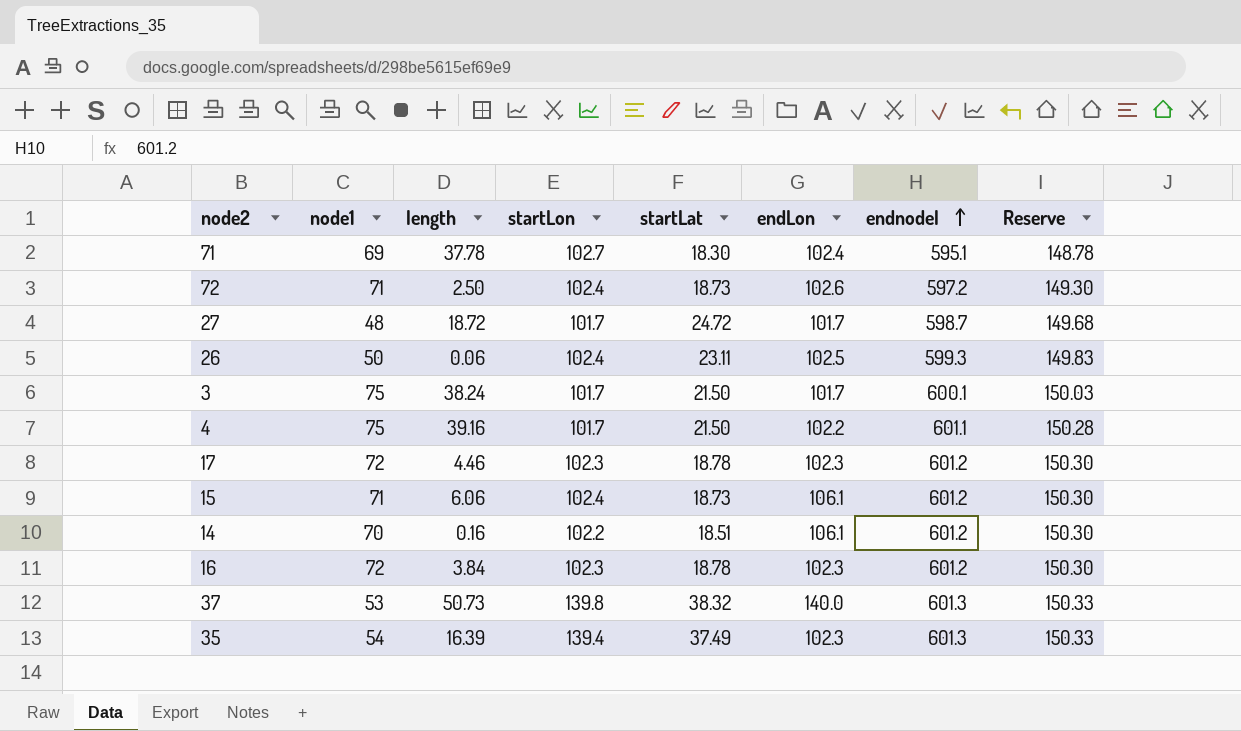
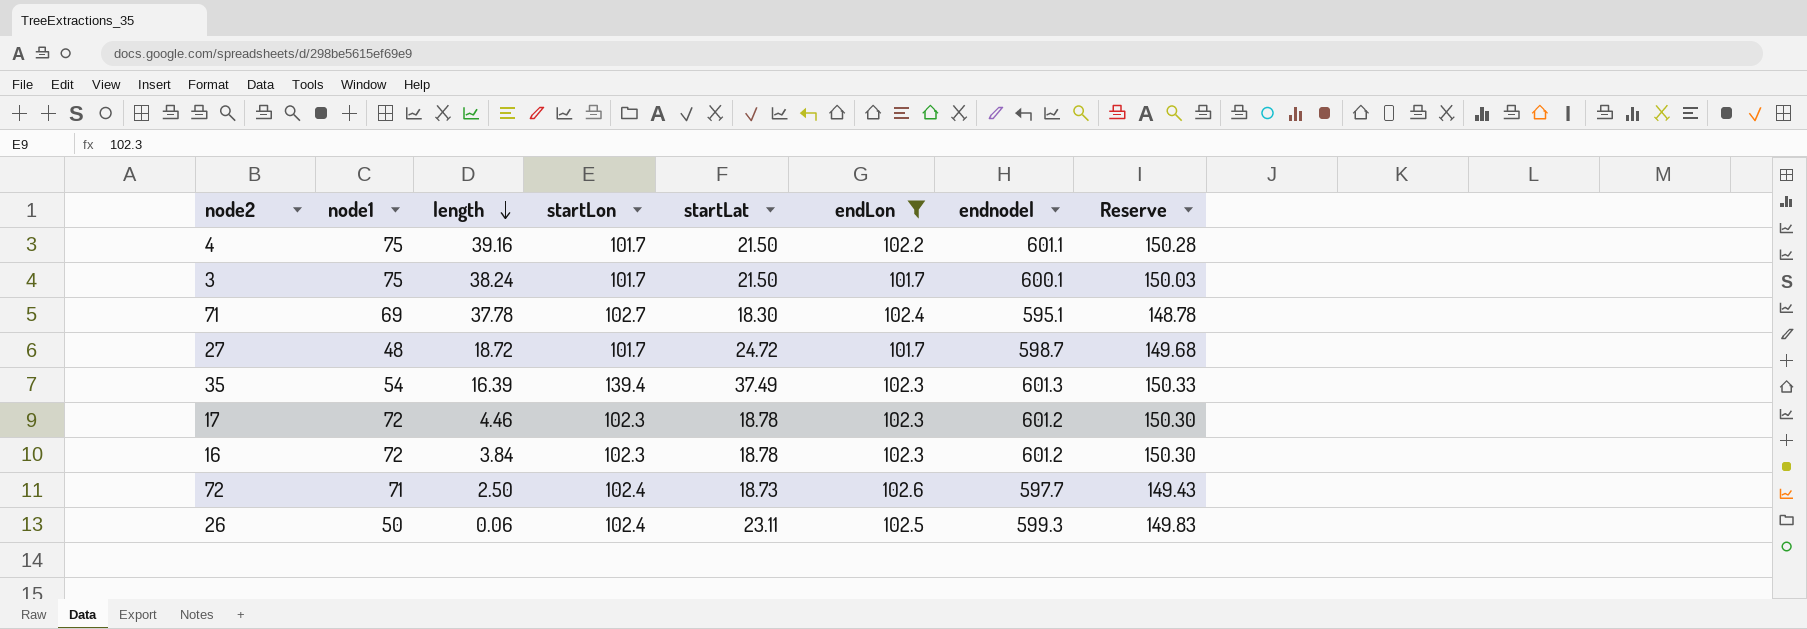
filter: none -> endLon <= 102.6
row order: endnodel ascending -> length descending
72 | endnodel: 597.2 -> 597.7
72 | Reserve: 149.30 -> 149.43

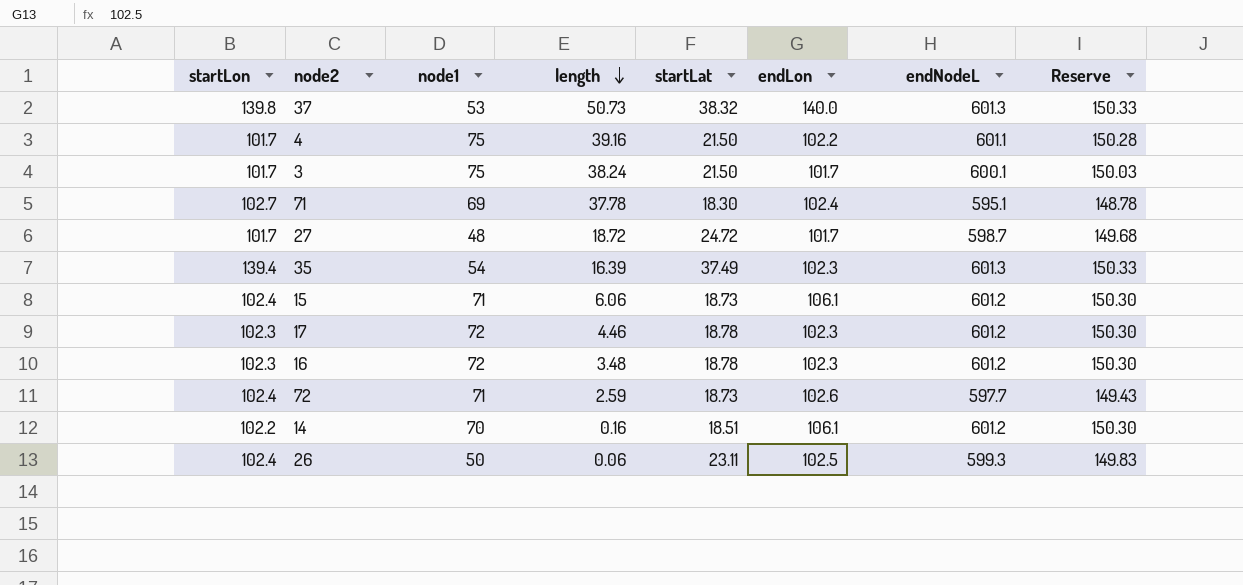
filter: endLon <= 102.6 -> none
column startLon | position: 4 -> 1
column name: endnodel -> endNodeL
16 | length: 3.84 -> 3.48
72 | length: 2.50 -> 2.59

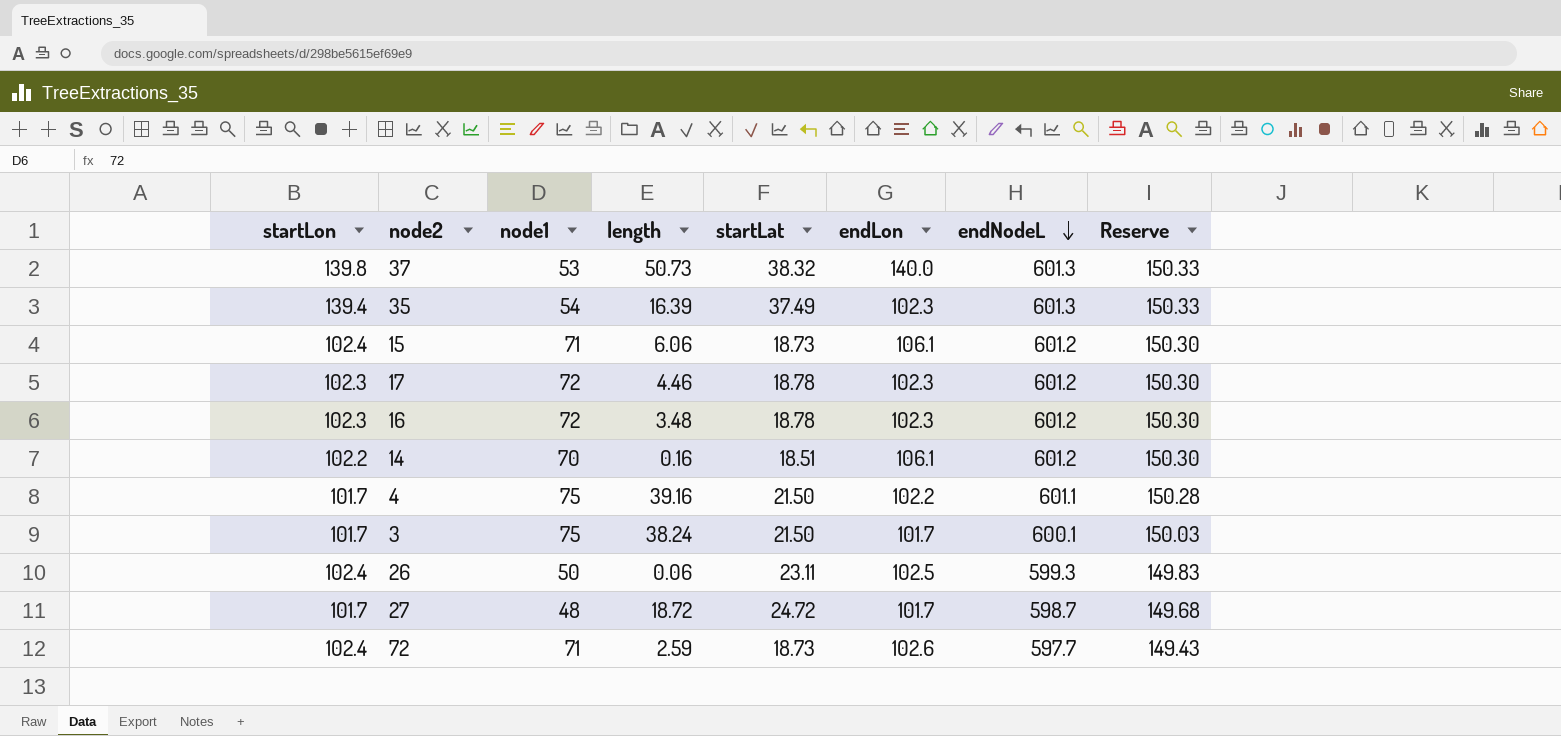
row order: length descending -> endNodeL descending
row 71: 102.7 | 69 | 37.78 | 18.30 | 102.4 | 595.1 | 148.78 -> none

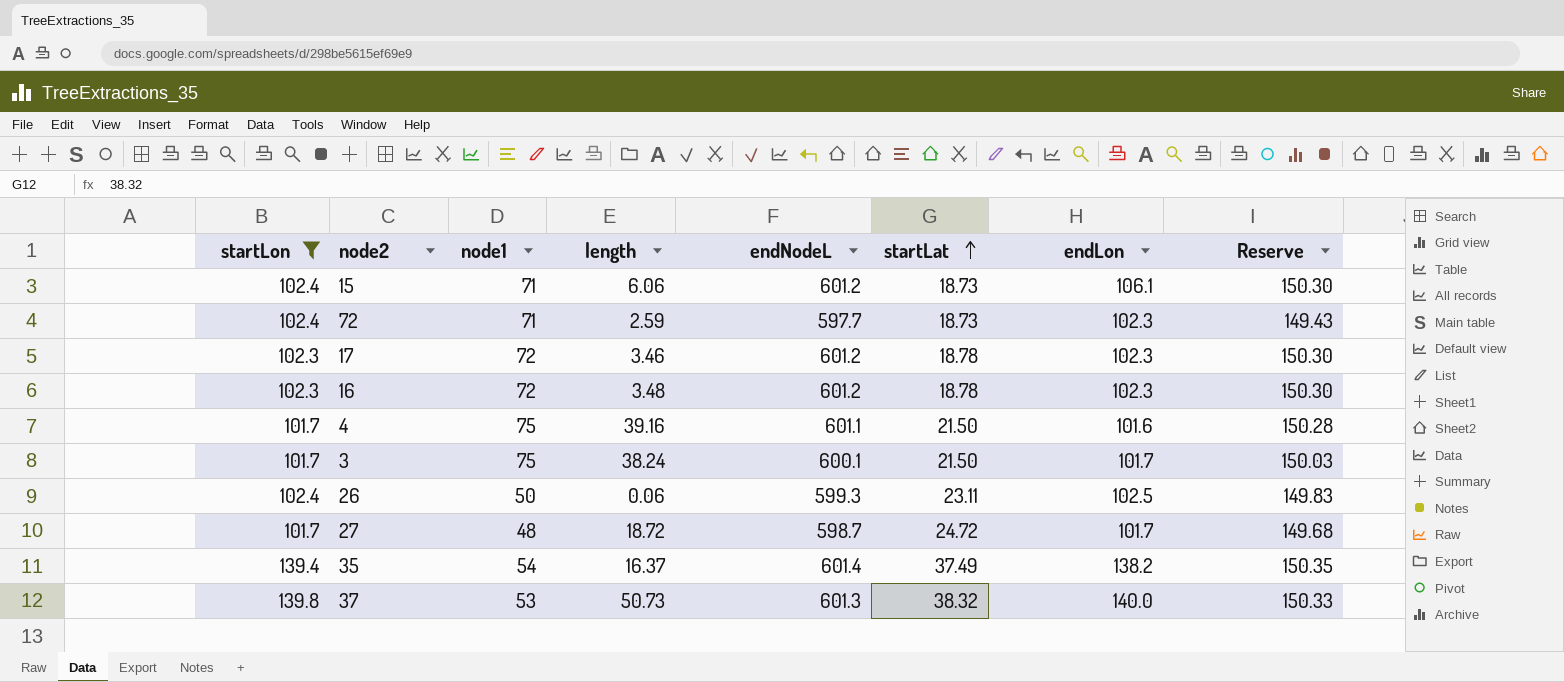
filter: none -> startLon != 102.2
row order: endNodeL descending -> startLat ascending
column endNodeL | position: 7 -> 5
72 | endLon: 102.6 -> 102.3
17 | length: 4.46 -> 3.46
4 | endLon: 102.2 -> 101.6
35 | length: 16.39 -> 16.37
35 | endNodeL: 601.3 -> 601.4
35 | endLon: 102.3 -> 138.2
35 | Reserve: 150.33 -> 150.35

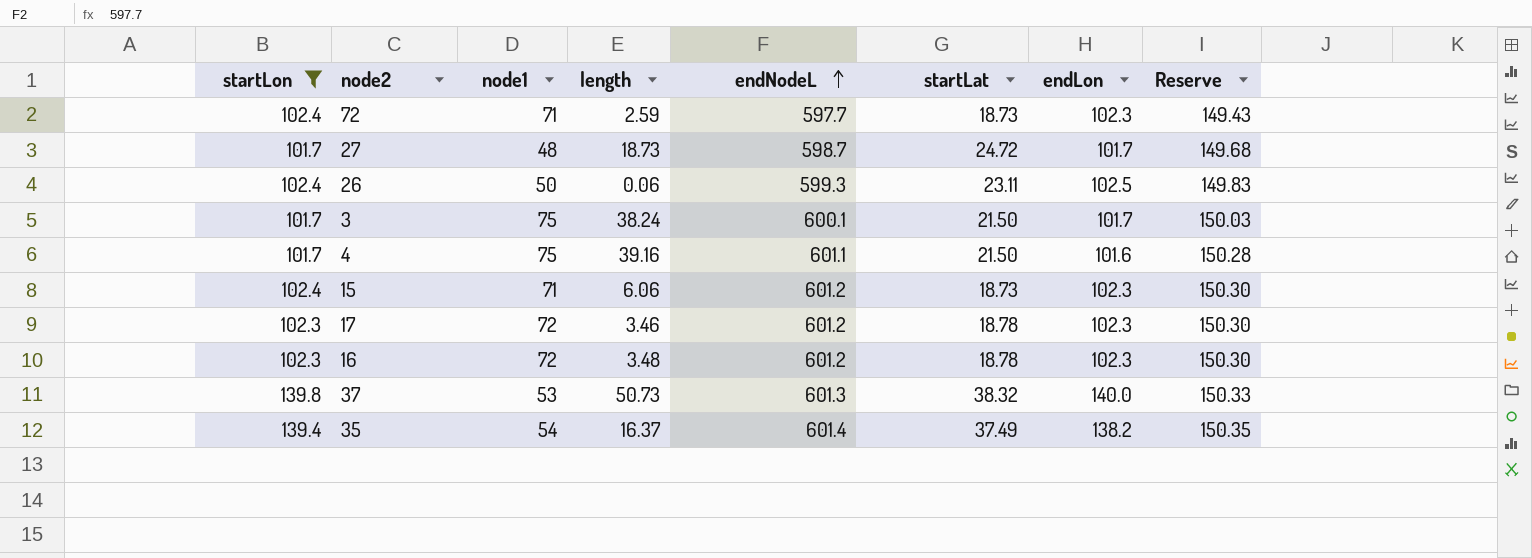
row order: startLat ascending -> endNodeL ascending
27 | length: 18.72 -> 18.73
15 | endLon: 106.1 -> 102.3

